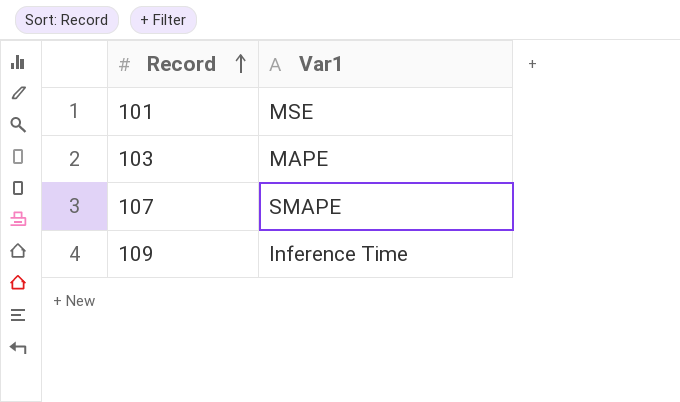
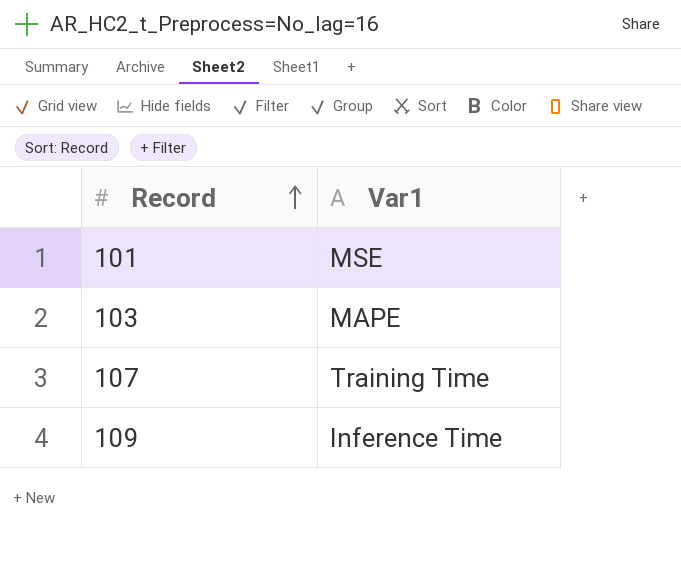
107 | Var1: SMAPE -> Training Time

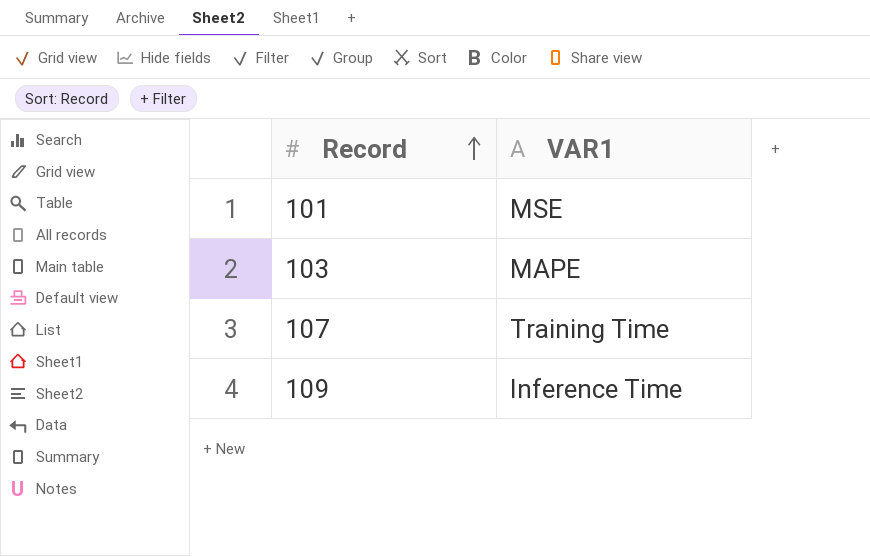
column name: Var1 -> VAR1

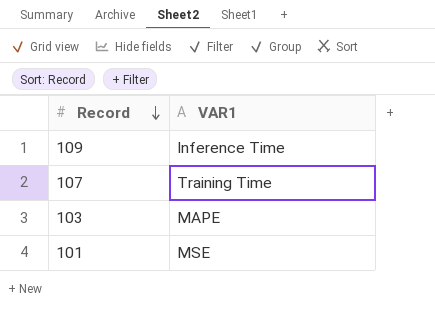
row order: Record ascending -> Record descending

